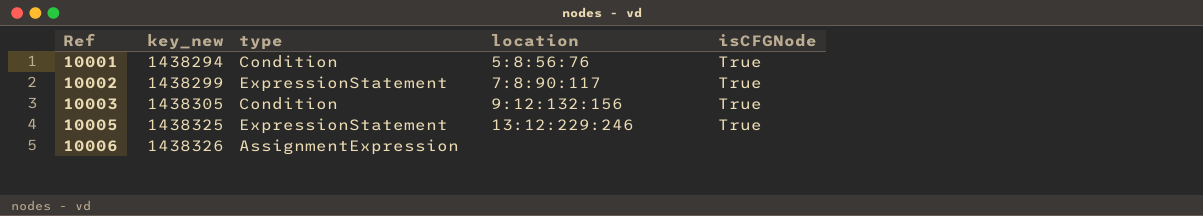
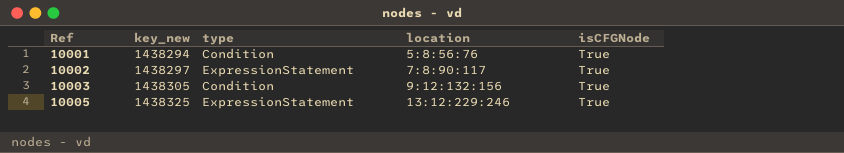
row 10006: 1438326 | AssignmentExpression | none | none -> none
10002 | key_new: 1438299 -> 1438297

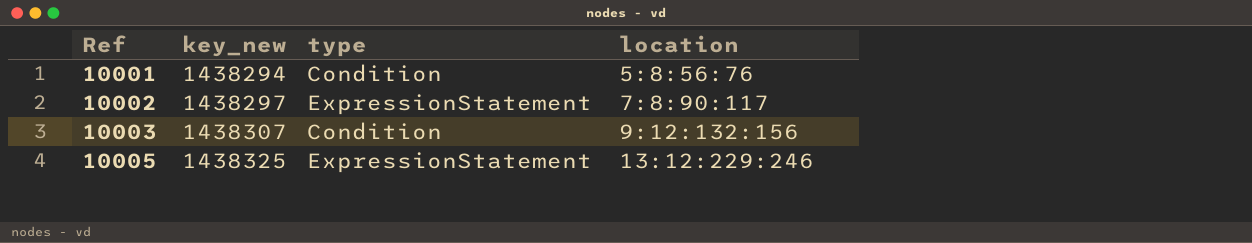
column isCFGNode | position: 5 -> none
10003 | key_new: 1438305 -> 1438307

